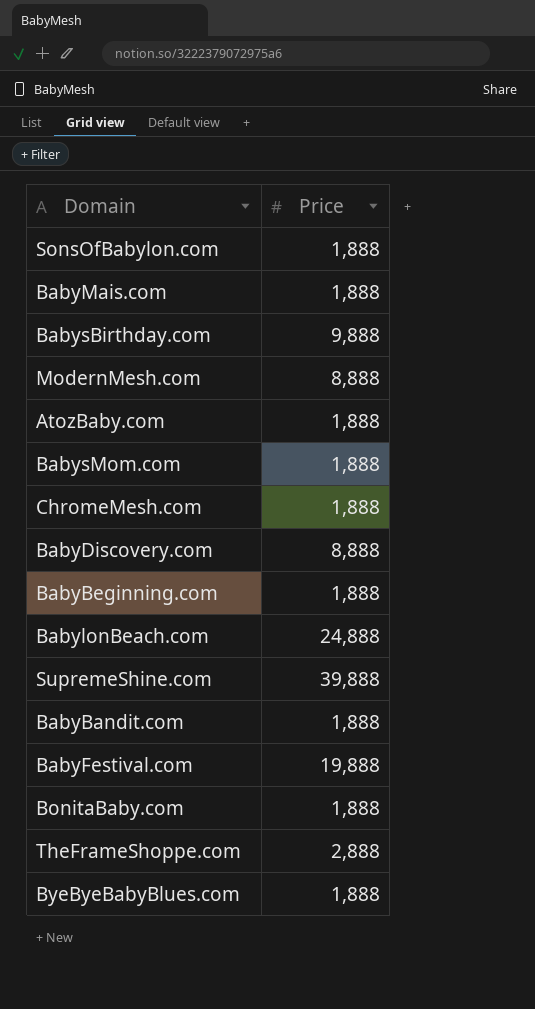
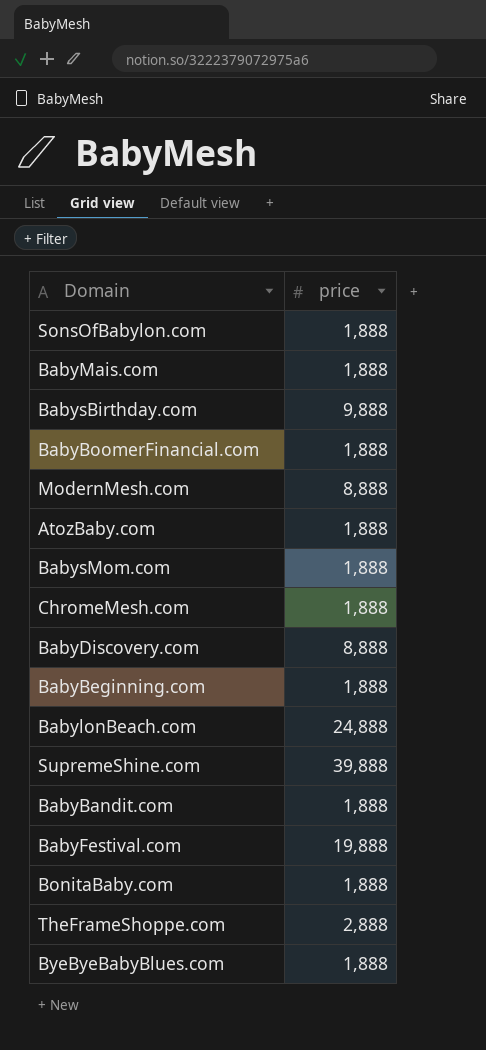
column name: Price -> price
row BabyBoomerFinancial.com: none -> 1,888

